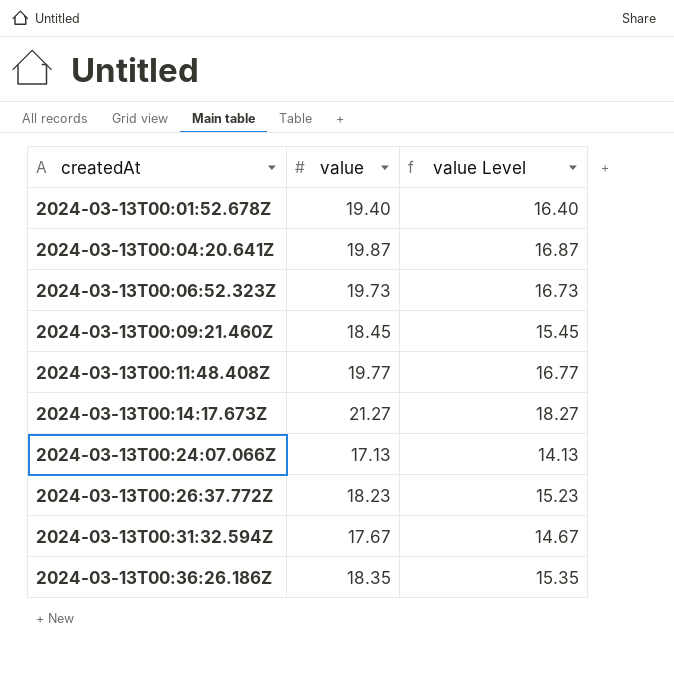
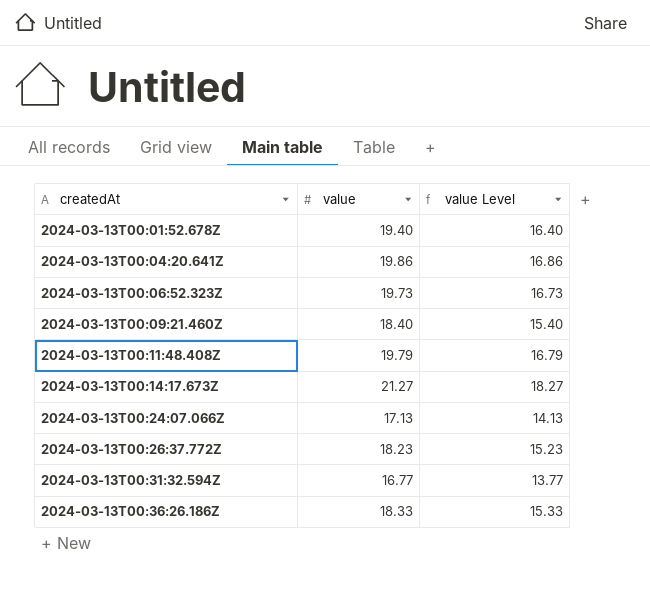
2024-03-13T00:04:20.641Z | value: 19.87 -> 19.86
2024-03-13T00:04:20.641Z | value Level: 16.87 -> 16.86
2024-03-13T00:09:21.460Z | value: 18.45 -> 18.40
2024-03-13T00:09:21.460Z | value Level: 15.45 -> 15.40
2024-03-13T00:11:48.408Z | value: 19.77 -> 19.79
2024-03-13T00:11:48.408Z | value Level: 16.77 -> 16.79
2024-03-13T00:31:32.594Z | value: 17.67 -> 16.77
2024-03-13T00:31:32.594Z | value Level: 14.67 -> 13.77
2024-03-13T00:36:26.186Z | value: 18.35 -> 18.33
2024-03-13T00:36:26.186Z | value Level: 15.35 -> 15.33

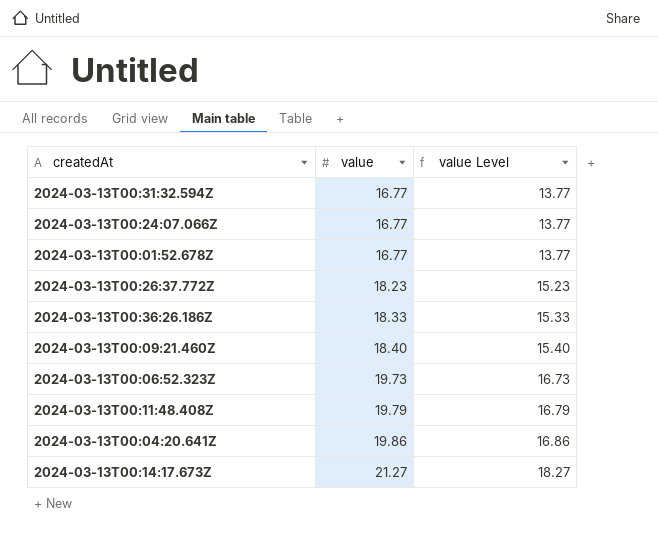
row order: createdAt ascending -> value ascending
2024-03-13T00:24:07.066Z | value: 17.13 -> 16.77
2024-03-13T00:24:07.066Z | value Level: 14.13 -> 13.77
2024-03-13T00:01:52.678Z | value: 19.40 -> 16.77
2024-03-13T00:01:52.678Z | value Level: 16.40 -> 13.77

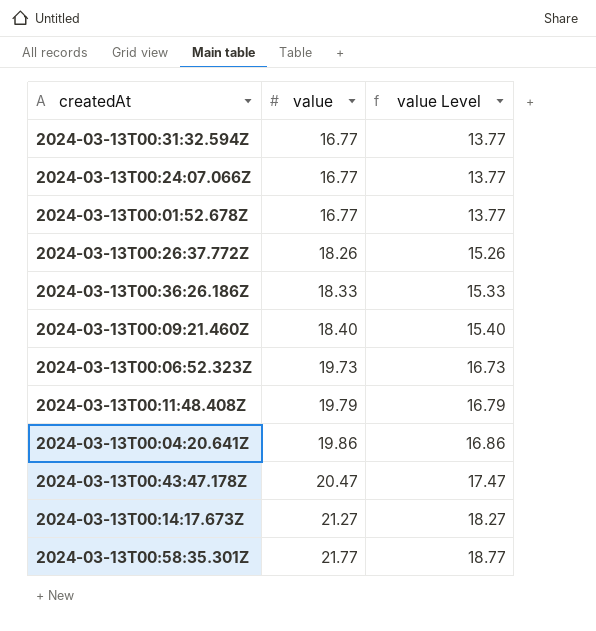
2024-03-13T00:26:37.772Z | value: 18.23 -> 18.26
2024-03-13T00:26:37.772Z | value Level: 15.23 -> 15.26
row 2024-03-13T00:43:47.178Z: none -> 20.47 | 17.47
row 2024-03-13T00:58:35.301Z: none -> 21.77 | 18.77

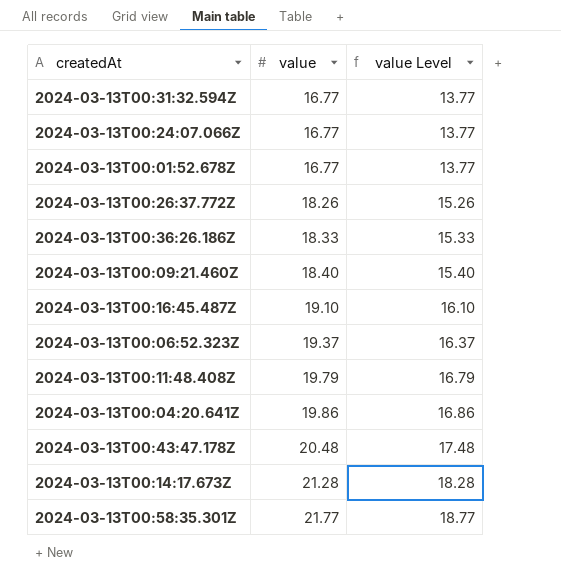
row 2024-03-13T00:16:45.487Z: none -> 19.10 | 16.10
2024-03-13T00:06:52.323Z | value: 19.73 -> 19.37
2024-03-13T00:06:52.323Z | value Level: 16.73 -> 16.37
2024-03-13T00:43:47.178Z | value: 20.47 -> 20.48
2024-03-13T00:43:47.178Z | value Level: 17.47 -> 17.48
2024-03-13T00:14:17.673Z | value: 21.27 -> 21.28
2024-03-13T00:14:17.673Z | value Level: 18.27 -> 18.28

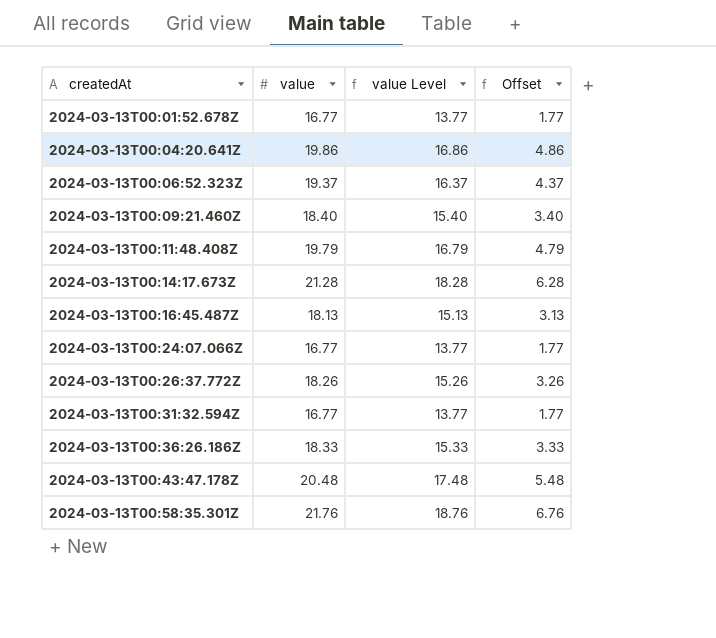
row order: value ascending -> createdAt ascending
column Offset | formula: none -> [value] - 15
2024-03-13T00:16:45.487Z | value: 19.10 -> 18.13
2024-03-13T00:16:45.487Z | value Level: 16.10 -> 15.13
2024-03-13T00:58:35.301Z | value: 21.77 -> 21.76
2024-03-13T00:58:35.301Z | value Level: 18.77 -> 18.76

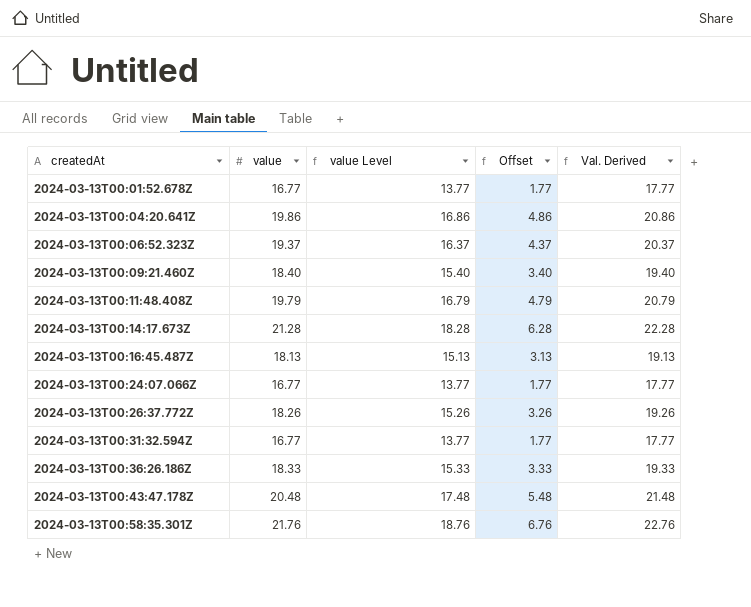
column Val. Derived | formula: none -> [value] + 1

